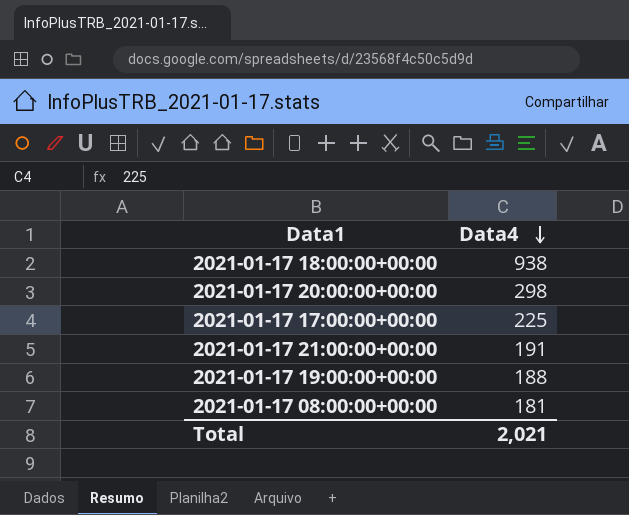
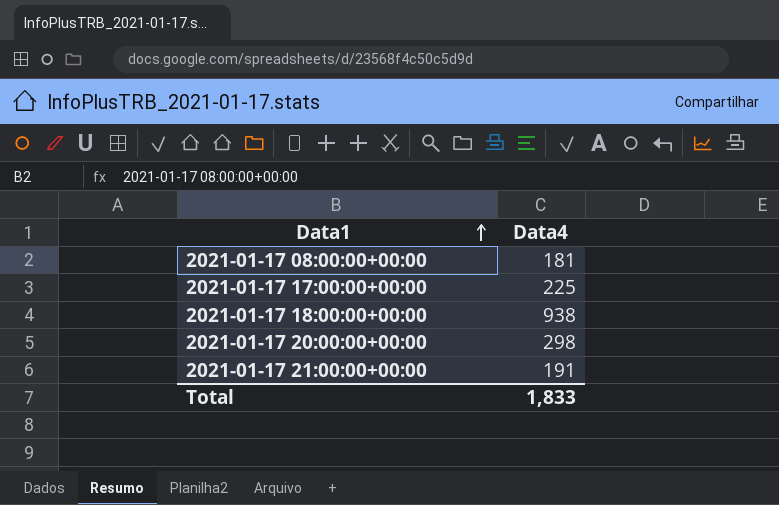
row order: Data4 descending -> Data1 ascending
row 2021-01-17 19:00:00+00:00: 188 -> none
Total | Data4: 2,021 -> 1,833

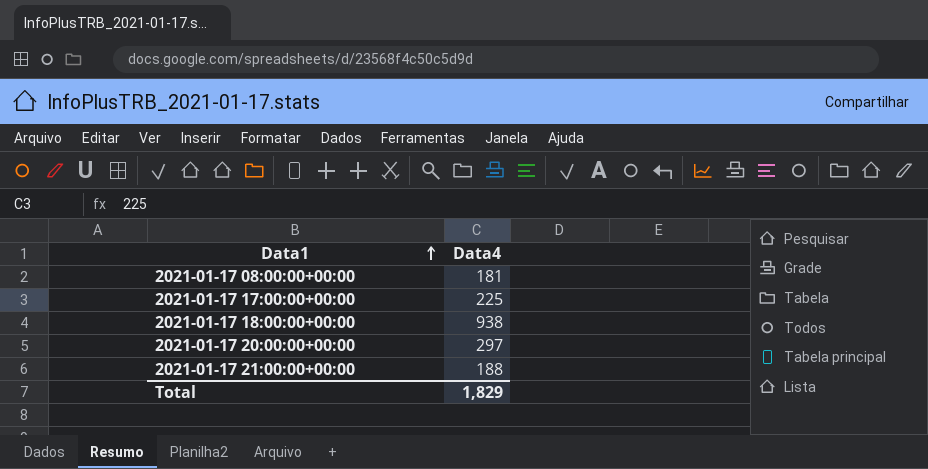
2021-01-17 20:00:00+00:00 | Data4: 298 -> 297
2021-01-17 21:00:00+00:00 | Data4: 191 -> 188
Total | Data4: 1,833 -> 1,829

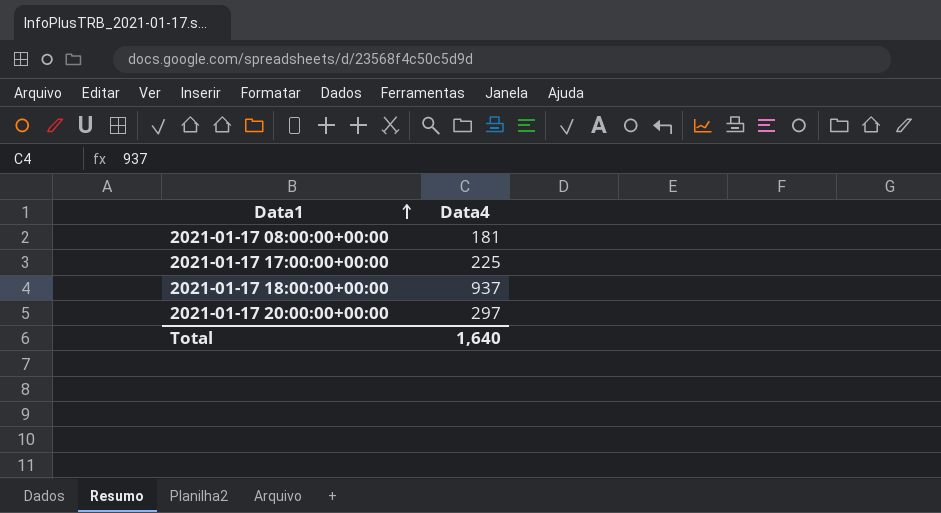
row 2021-01-17 21:00:00+00:00: 188 -> none
2021-01-17 18:00:00+00:00 | Data4: 938 -> 937
Total | Data4: 1,829 -> 1,640

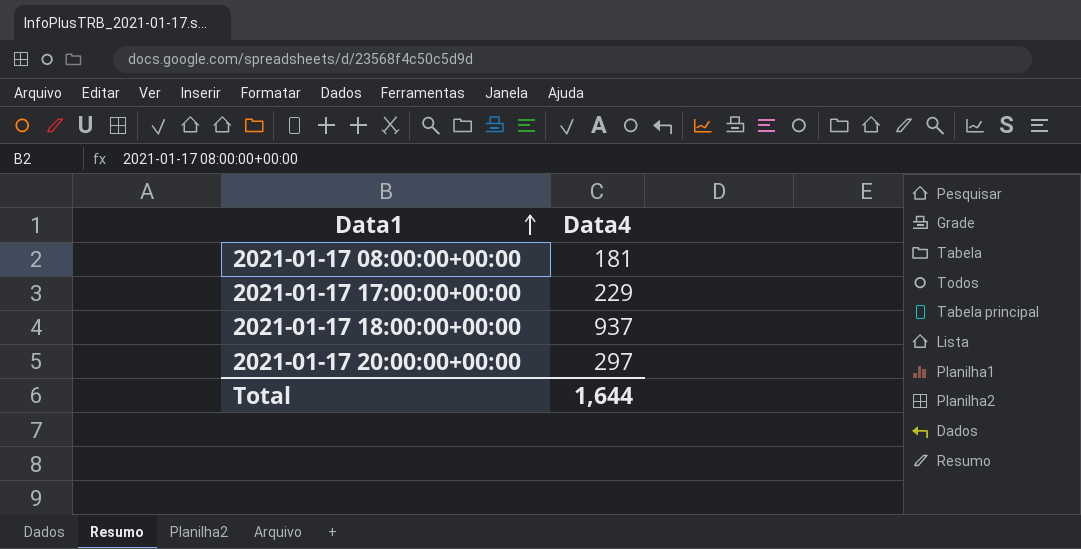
2021-01-17 17:00:00+00:00 | Data4: 225 -> 229
Total | Data4: 1,640 -> 1,644

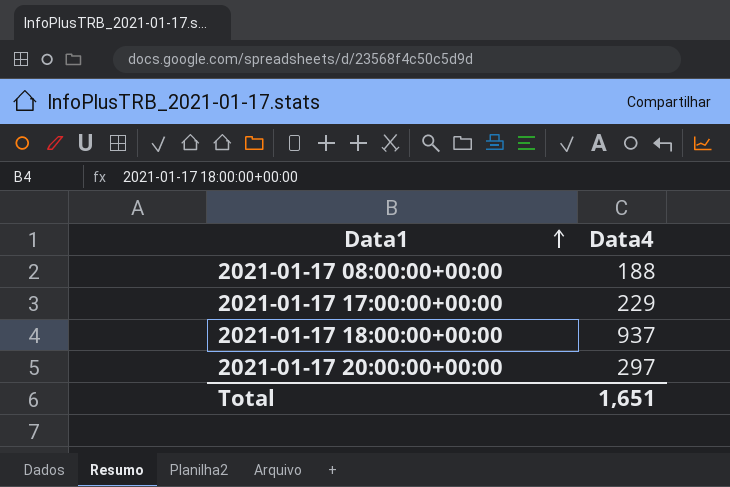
2021-01-17 08:00:00+00:00 | Data4: 181 -> 188
Total | Data4: 1,644 -> 1,651

